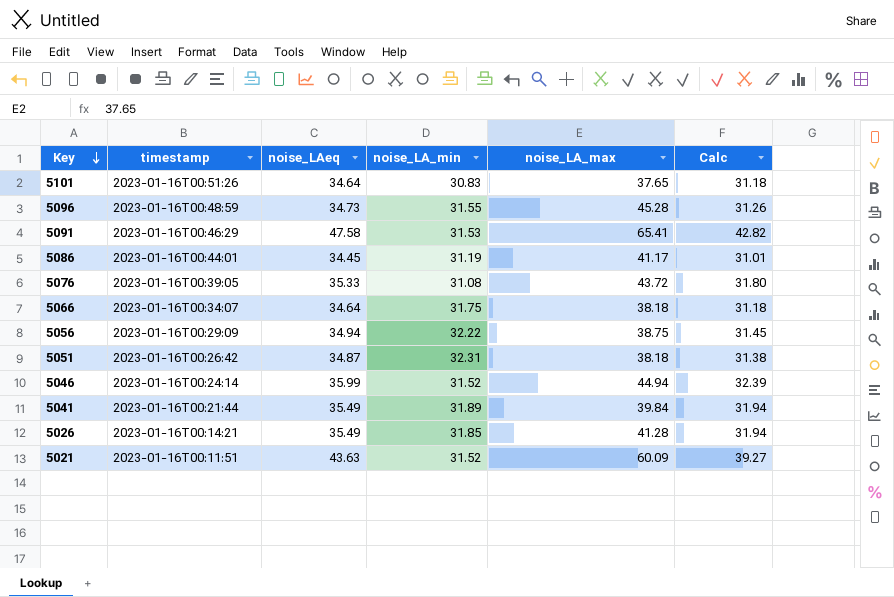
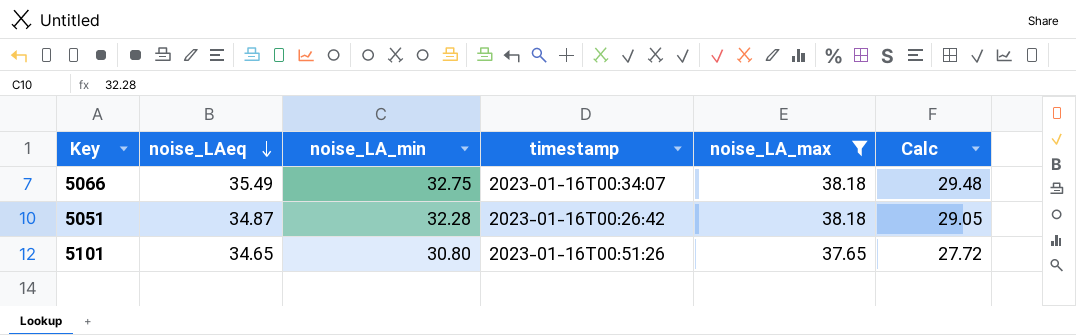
filter: none -> noise_LA_max <= 38.18
row order: Key descending -> noise_LAeq descending
column timestamp | position: 2 -> 4
column Calc | formula: [noise_LAeq] * 0.9 -> [noise_LA_min] * 0.9
5066 | noise_LAeq: 34.64 -> 35.49
5066 | noise_LA_min: 31.75 -> 32.75
5051 | noise_LA_min: 32.31 -> 32.28
5101 | noise_LAeq: 34.64 -> 34.65
5101 | noise_LA_min: 30.83 -> 30.80

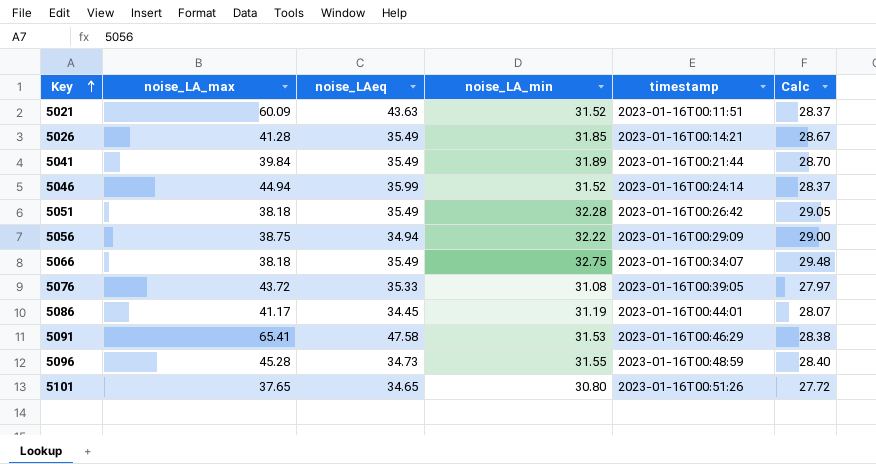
filter: noise_LA_max <= 38.18 -> none
row order: noise_LAeq descending -> Key ascending
column noise_LA_max | position: 5 -> 2
5051 | noise_LAeq: 34.87 -> 35.49

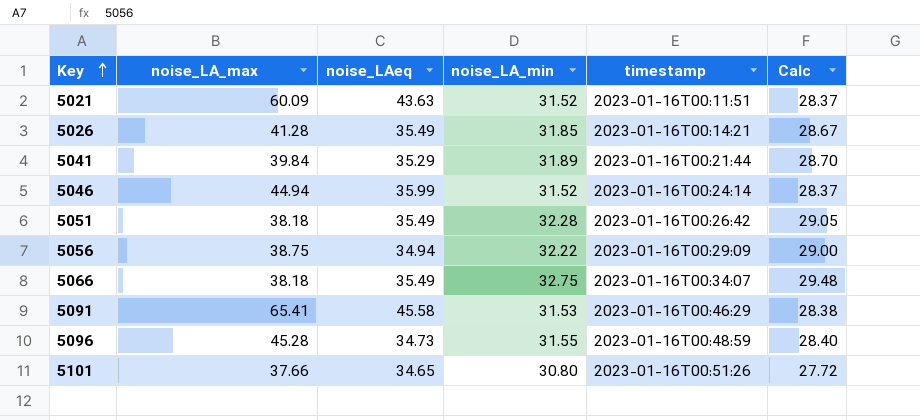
row 5076: 43.72 | 35.33 | 31.08 | 2023-01-16T00:39:05 | 27.97 -> none
row 5086: 41.17 | 34.45 | 31.19 | 2023-01-16T00:44:01 | 28.07 -> none
5041 | noise_LAeq: 35.49 -> 35.29
5091 | noise_LAeq: 47.58 -> 45.58
5101 | noise_LA_max: 37.65 -> 37.66

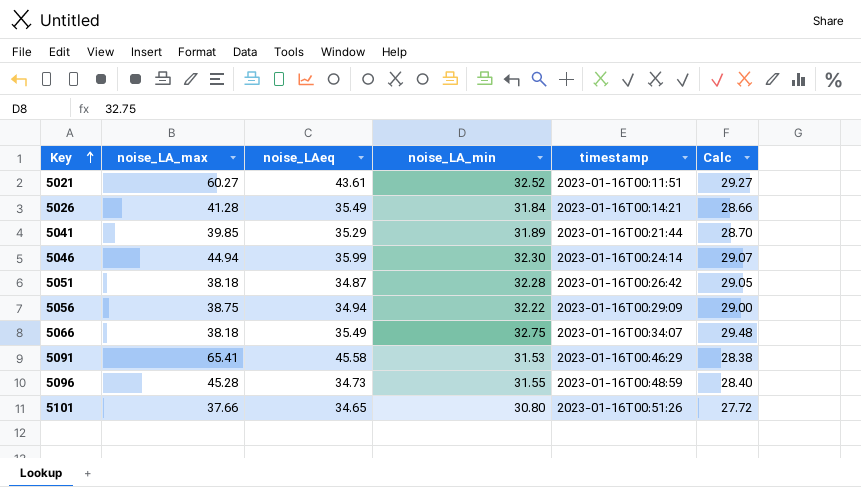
5021 | noise_LA_max: 60.09 -> 60.27
5021 | noise_LAeq: 43.63 -> 43.61
5021 | noise_LA_min: 31.52 -> 32.52
5021 | Calc: 28.37 -> 29.27
5026 | noise_LA_min: 31.85 -> 31.84
5026 | Calc: 28.67 -> 28.66
5041 | noise_LA_max: 39.84 -> 39.85
5046 | noise_LA_min: 31.52 -> 32.30
5046 | Calc: 28.37 -> 29.07
5051 | noise_LAeq: 35.49 -> 34.87

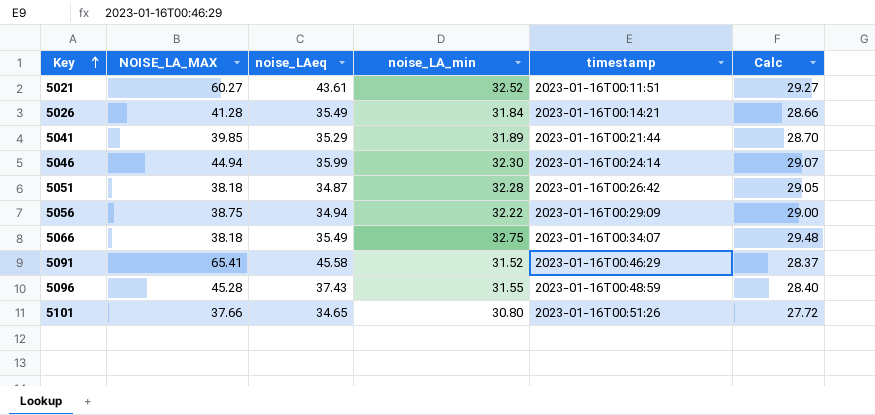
column name: noise_LA_max -> NOISE_LA_MAX
5091 | noise_LA_min: 31.53 -> 31.52
5091 | Calc: 28.38 -> 28.37
5096 | noise_LAeq: 34.73 -> 37.43

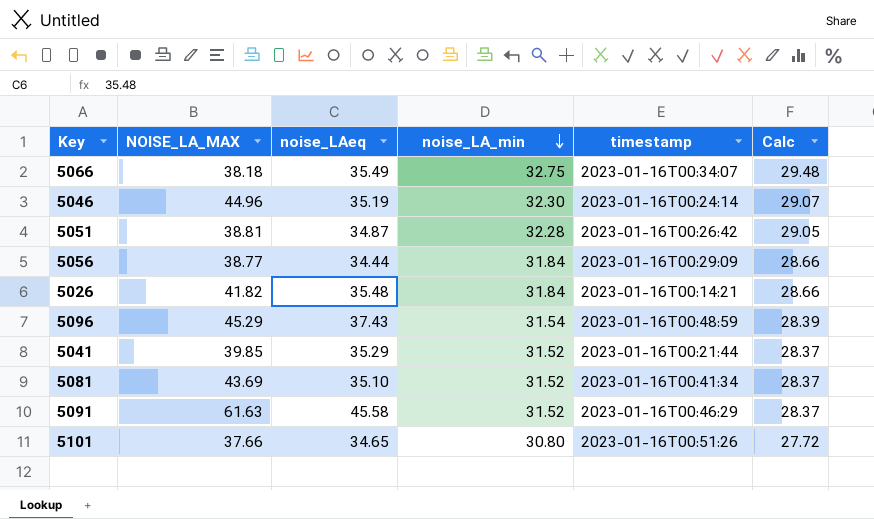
row order: Key ascending -> noise_LA_min descending
row 5021: 60.27 | 43.61 | 32.52 | 2023-01-16T00:11:51 | 29.27 -> none
5046 | NOISE_LA_MAX: 44.94 -> 44.96
5046 | noise_LAeq: 35.99 -> 35.19
5051 | NOISE_LA_MAX: 38.18 -> 38.81
5056 | NOISE_LA_MAX: 38.75 -> 38.77
5056 | noise_LAeq: 34.94 -> 34.44
5056 | noise_LA_min: 32.22 -> 31.84
5056 | Calc: 29.00 -> 28.66
5026 | NOISE_LA_MAX: 41.28 -> 41.82
5026 | noise_LAeq: 35.49 -> 35.48
5096 | NOISE_LA_MAX: 45.28 -> 45.29
5096 | noise_LA_min: 31.55 -> 31.54
5096 | Calc: 28.40 -> 28.39
5041 | noise_LA_min: 31.89 -> 31.52
5041 | Calc: 28.70 -> 28.37
row 5081: none -> 43.69 | 35.10 | 31.52 | 2023-01-16T00:41:34 | 28.37
5091 | NOISE_LA_MAX: 65.41 -> 61.63

